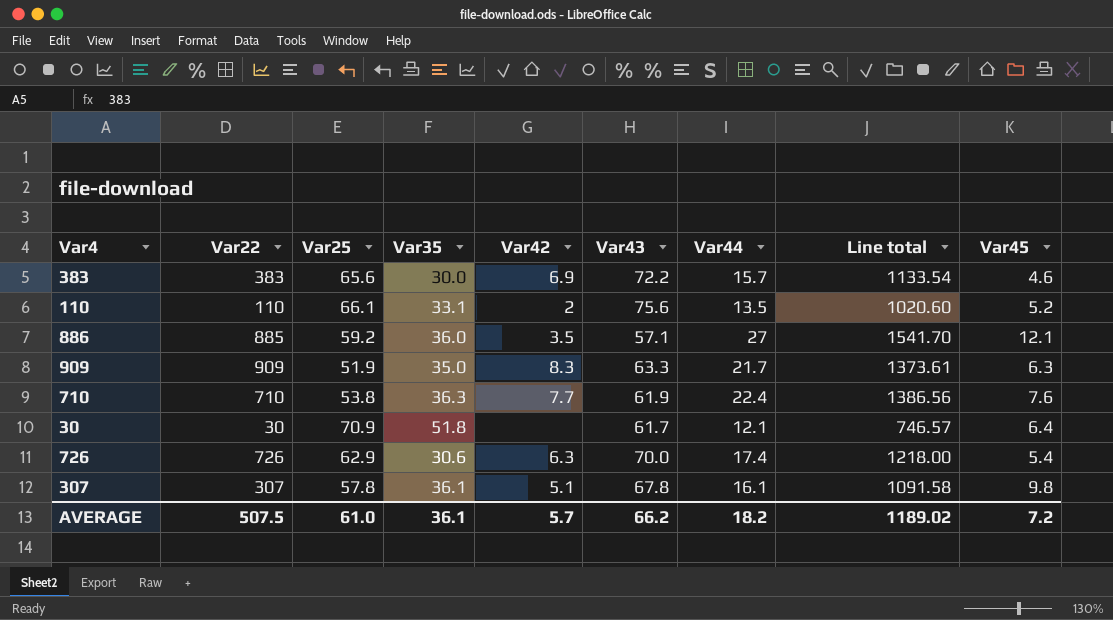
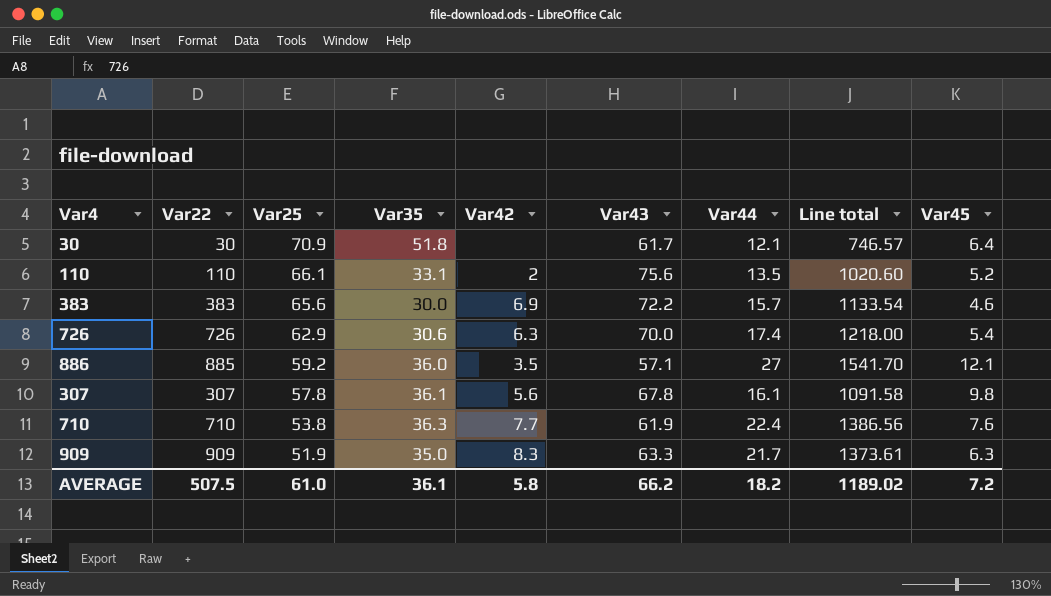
row order: none -> Var25 descending
307 | Var42: 5.1 -> 5.6
AVERAGE | Var42: 5.7 -> 5.8

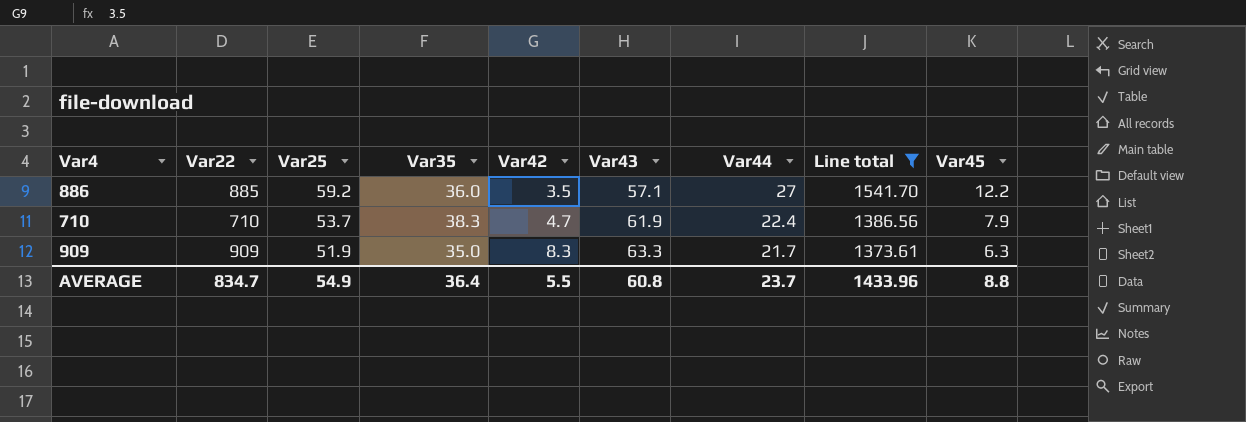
filter: none -> Line total >= 1373.61
886 | Var45: 12.1 -> 12.2
710 | Var25: 53.8 -> 53.7
710 | Var35: 36.3 -> 38.3
710 | Var42: 7.7 -> 4.7
710 | Var45: 7.6 -> 7.9
AVERAGE | Var22: 507.5 -> 834.7
AVERAGE | Var25: 61.0 -> 54.9
AVERAGE | Var35: 36.1 -> 36.4
AVERAGE | Var42: 5.8 -> 5.5
AVERAGE | Var43: 66.2 -> 60.8
AVERAGE | Var44: 18.2 -> 23.7
AVERAGE | Line total: 1189.02 -> 1433.96
AVERAGE | Var45: 7.2 -> 8.8

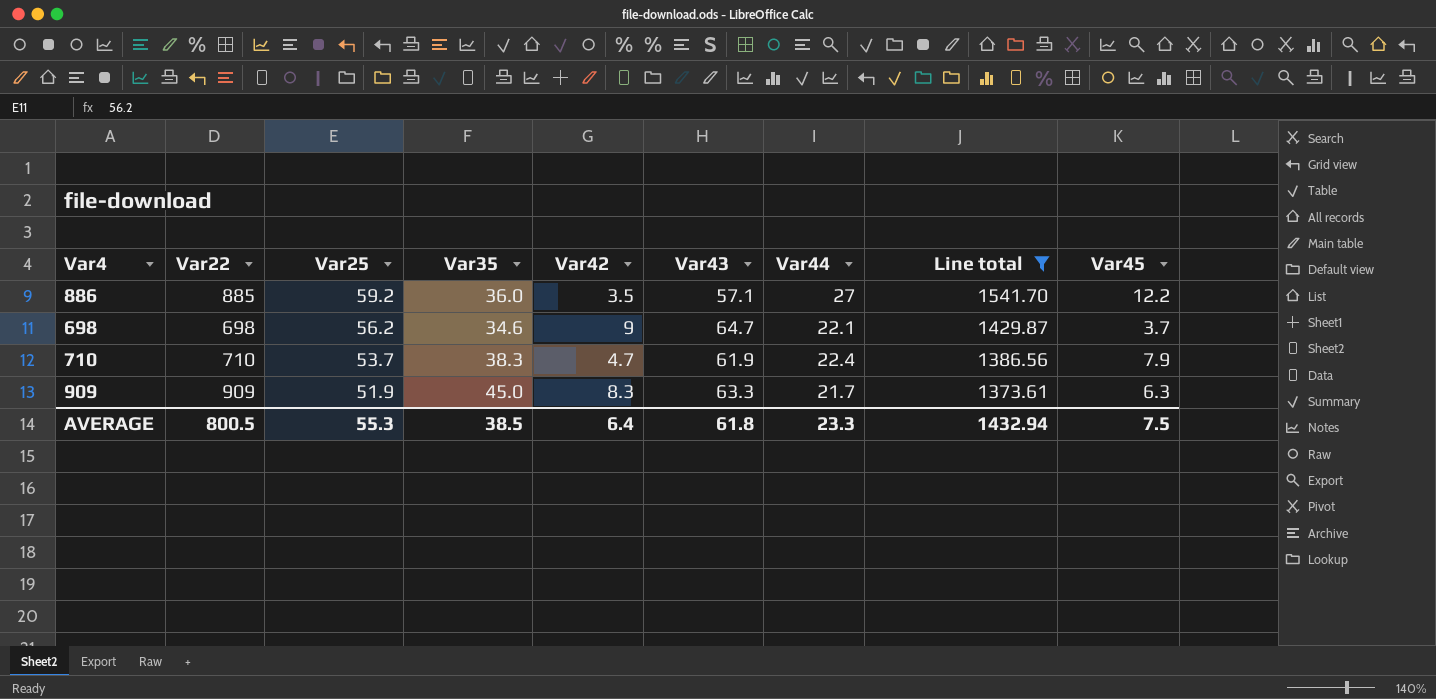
row 698: none -> 698 | 56.2 | 34.6 | 9 | 64.7 | 22.1 | 1429.87 | 3.7
909 | Var35: 35.0 -> 45.0
AVERAGE | Var22: 834.7 -> 800.5
AVERAGE | Var25: 54.9 -> 55.3
AVERAGE | Var35: 36.4 -> 38.5
AVERAGE | Var42: 5.5 -> 6.4
AVERAGE | Var43: 60.8 -> 61.8
AVERAGE | Var44: 23.7 -> 23.3
AVERAGE | Line total: 1433.96 -> 1432.94
AVERAGE | Var45: 8.8 -> 7.5

